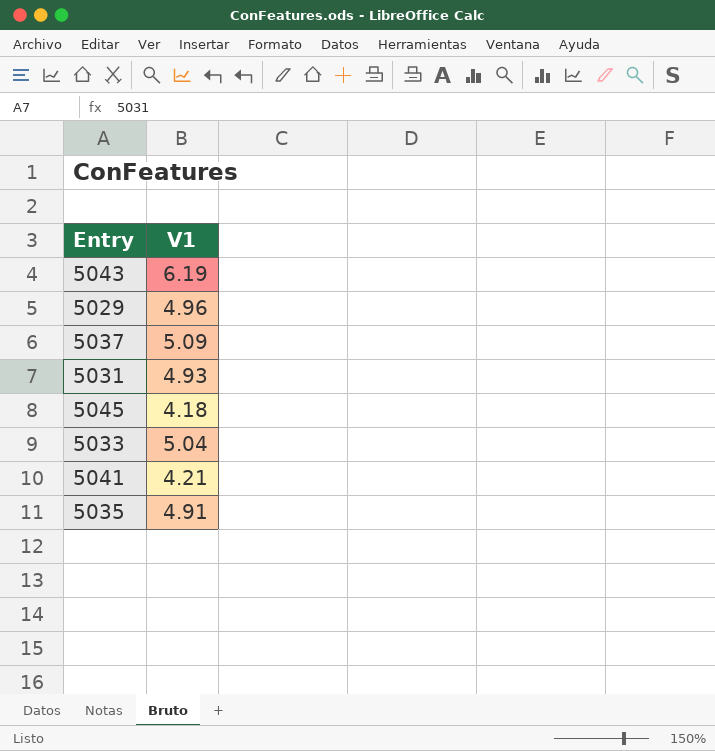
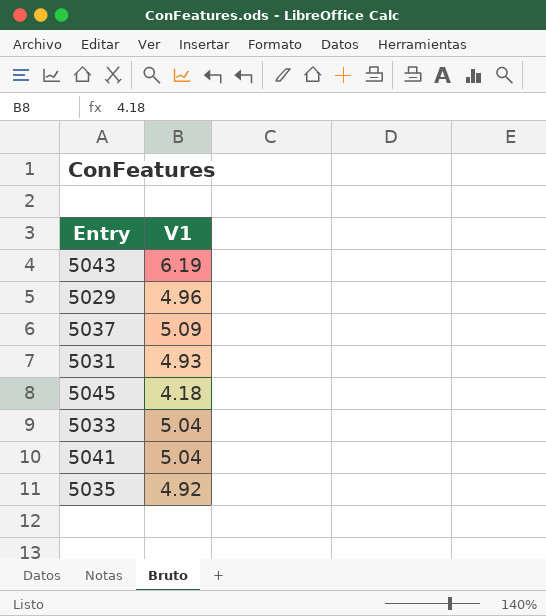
5041 | V1: 4.21 -> 5.04
5035 | V1: 4.91 -> 4.92

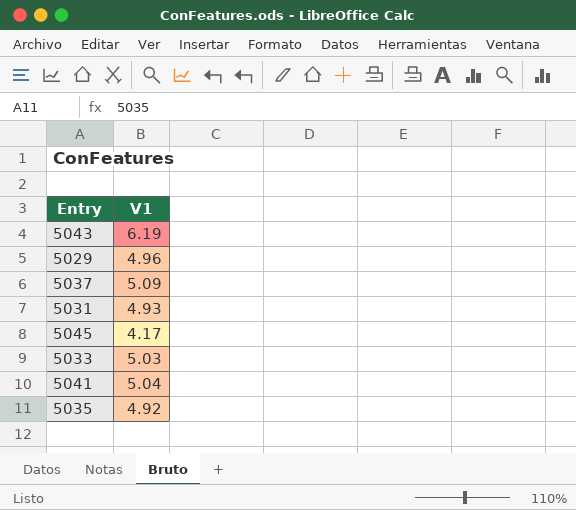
5045 | V1: 4.18 -> 4.17
5033 | V1: 5.04 -> 5.03

